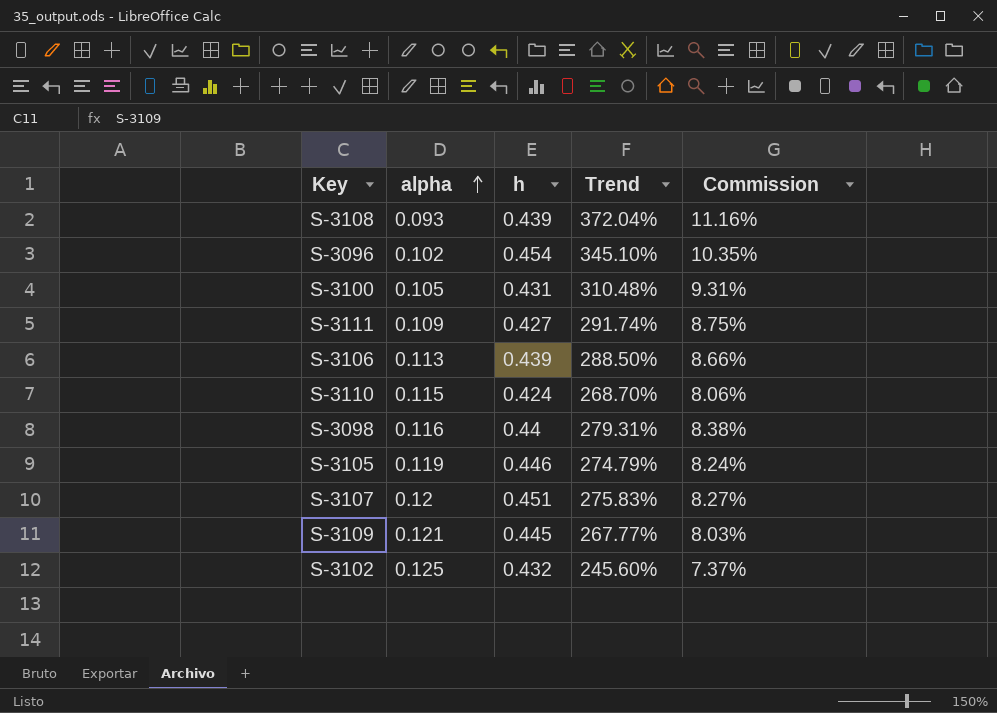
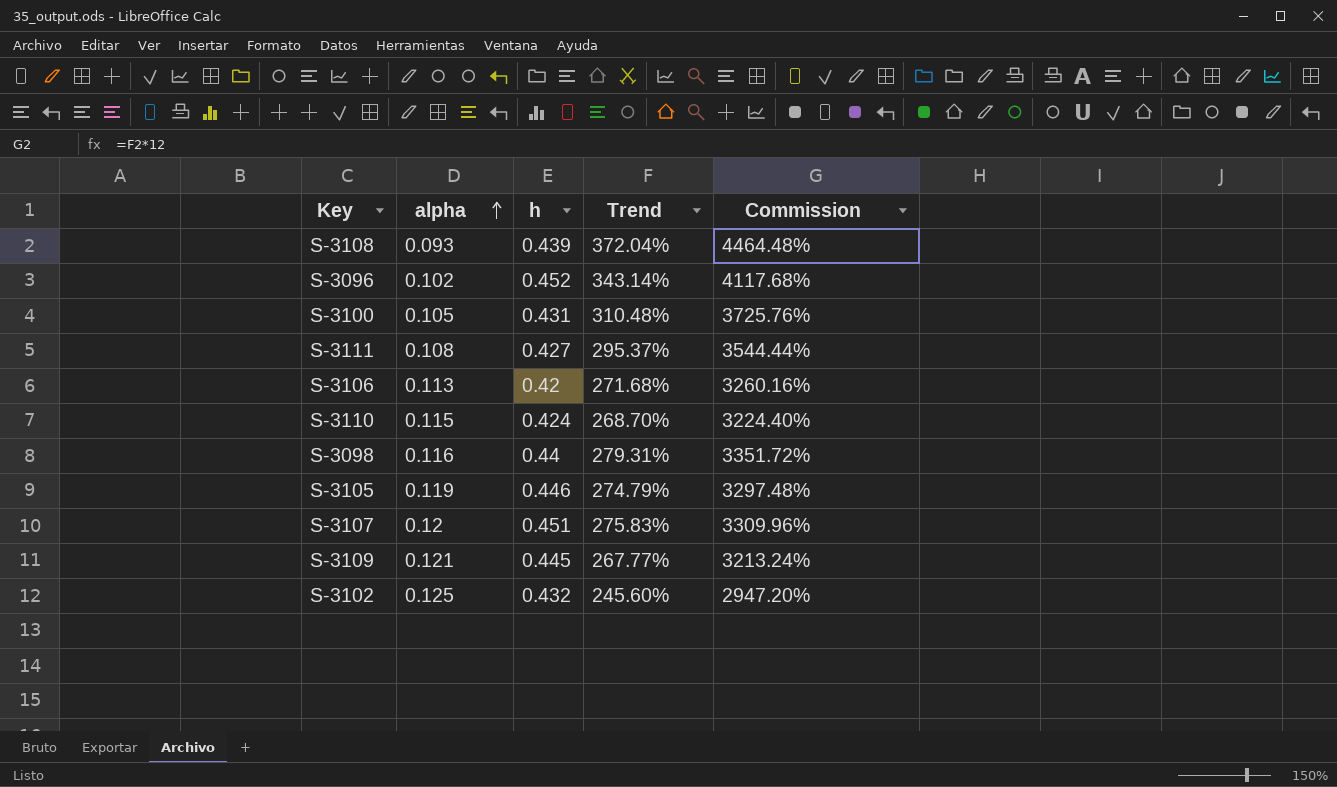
column Commission | formula: [Trend] * 0.03 -> [Trend] * 12
S-3096 | h: 0.454 -> 0.452
S-3096 | Trend: 345.10% -> 343.14%
S-3111 | alpha: 0.109 -> 0.108
S-3111 | Trend: 291.74% -> 295.37%
S-3106 | h: 0.439 -> 0.42
S-3106 | Trend: 288.50% -> 271.68%

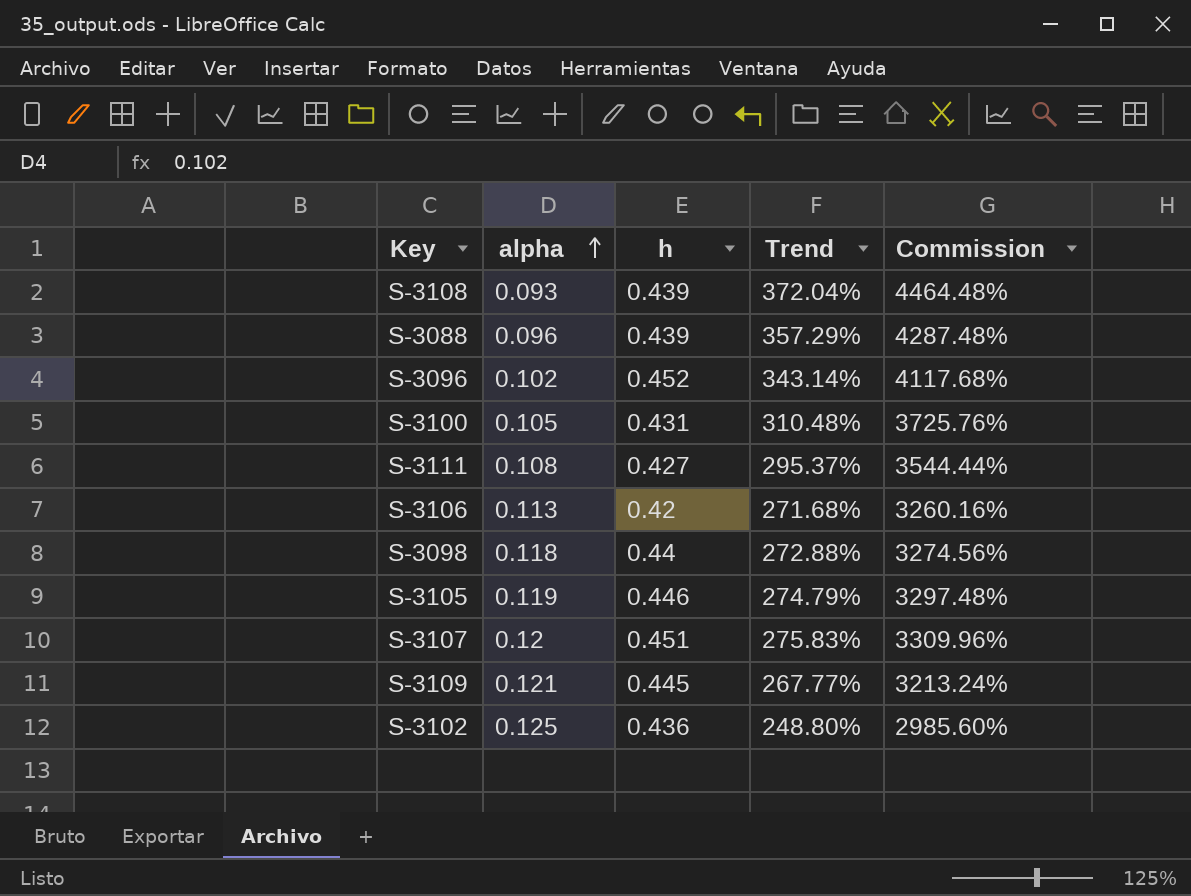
row S-3110: 0.115 | 0.424 | 268.70% | 3224.40% -> none
row S-3088: none -> 0.096 | 0.439 | 357.29% | 4287.48%
S-3098 | alpha: 0.116 -> 0.118
S-3098 | Trend: 279.31% -> 272.88%
S-3098 | Commission: 3351.72% -> 3274.56%
S-3102 | h: 0.432 -> 0.436
S-3102 | Trend: 245.60% -> 248.80%
S-3102 | Commission: 2947.20% -> 2985.60%

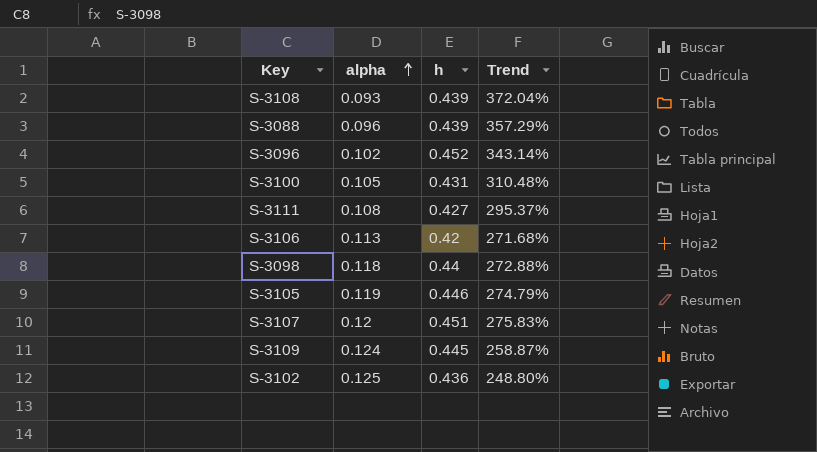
column Commission | formula: [Trend] * 12 -> none
S-3109 | alpha: 0.121 -> 0.124
S-3109 | Trend: 267.77% -> 258.87%

